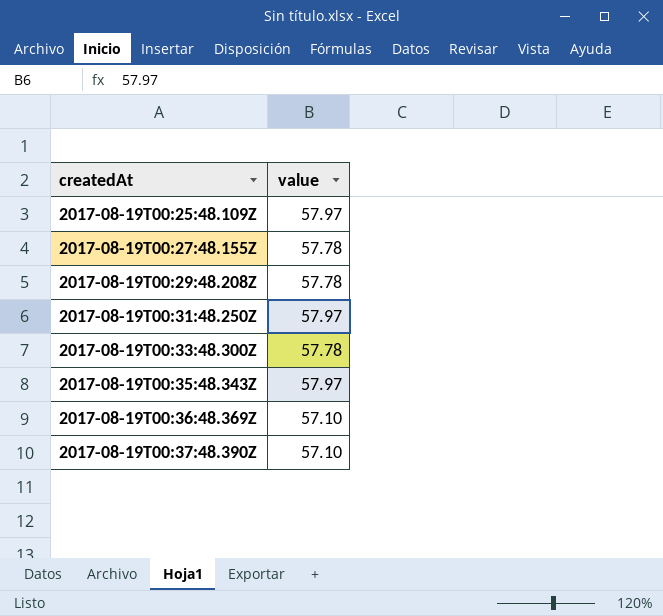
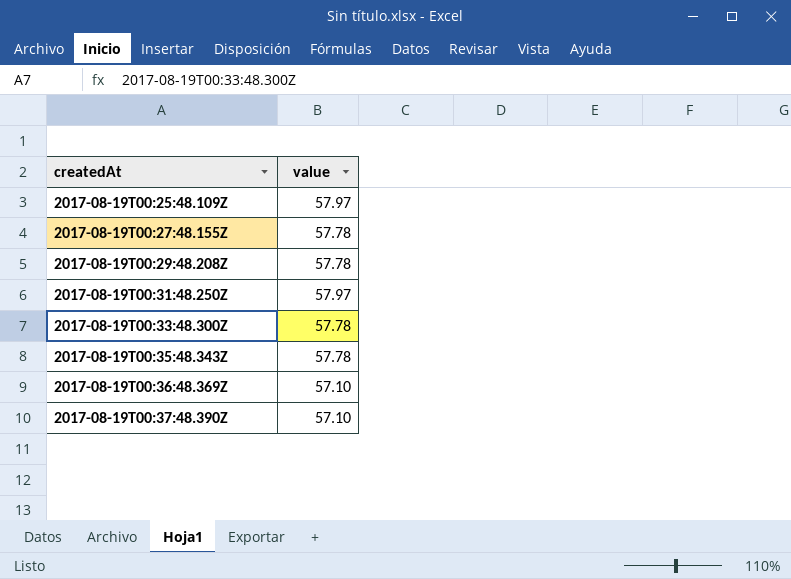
2017-08-19T00:35:48.343Z | value: 57.97 -> 57.78

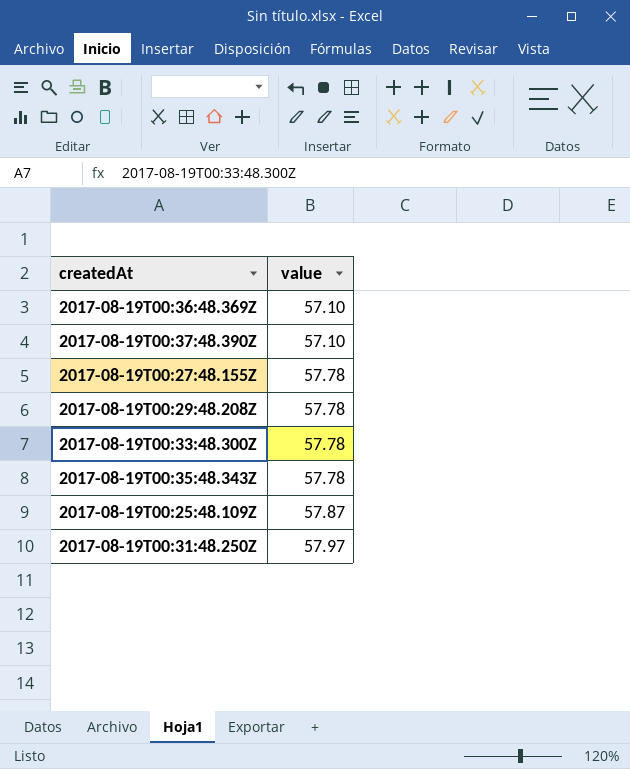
row order: createdAt ascending -> value ascending
2017-08-19T00:25:48.109Z | value: 57.97 -> 57.87

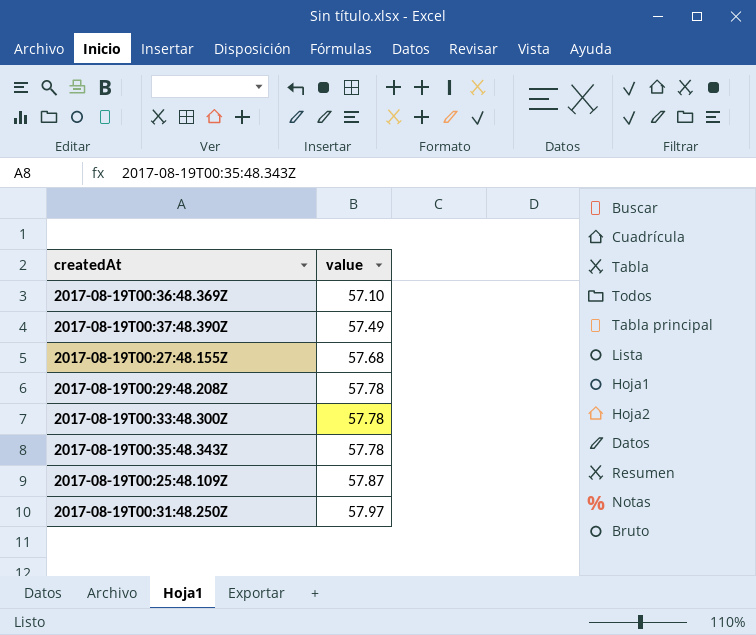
2017-08-19T00:37:48.390Z | value: 57.10 -> 57.49
2017-08-19T00:27:48.155Z | value: 57.78 -> 57.68

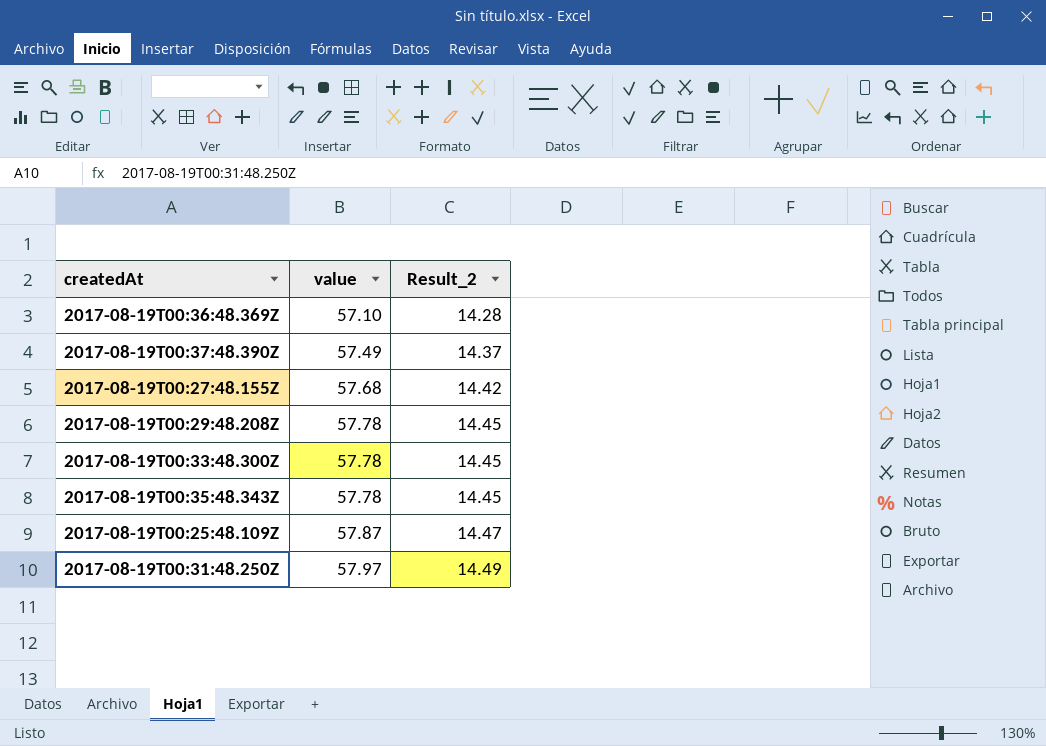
column Result_2 | formula: none -> [value] * 0.25

